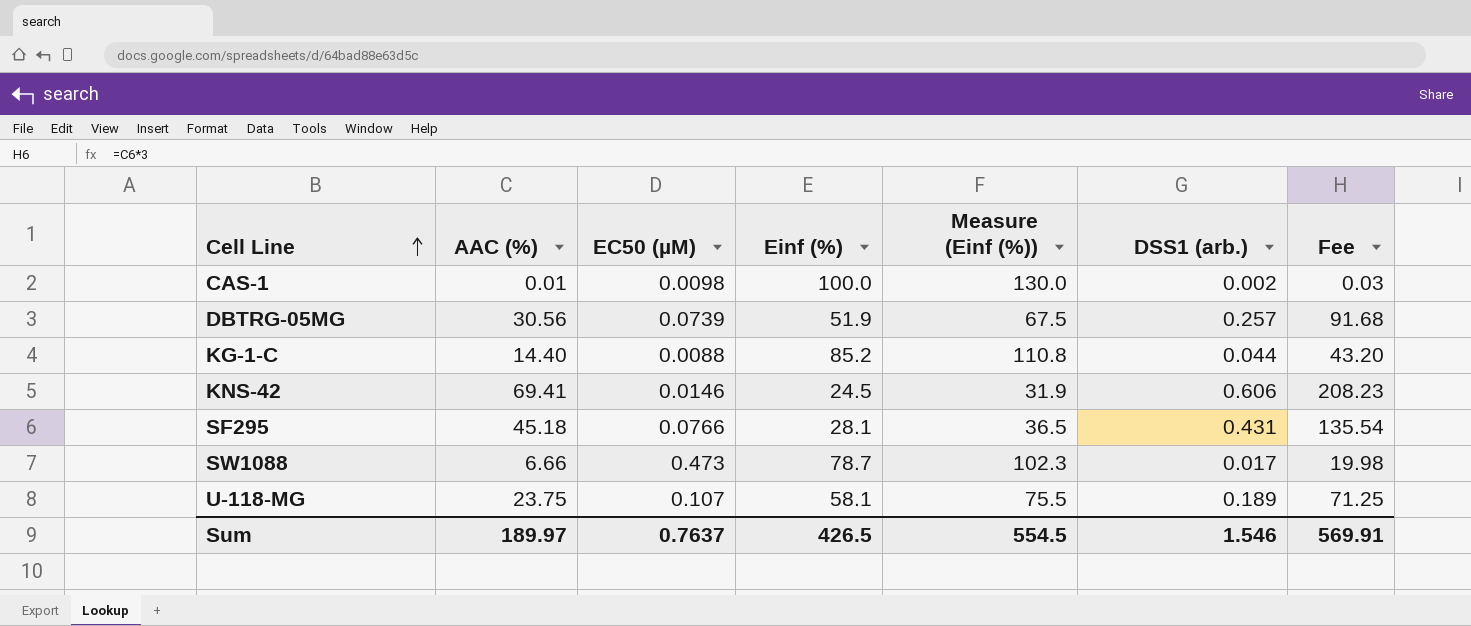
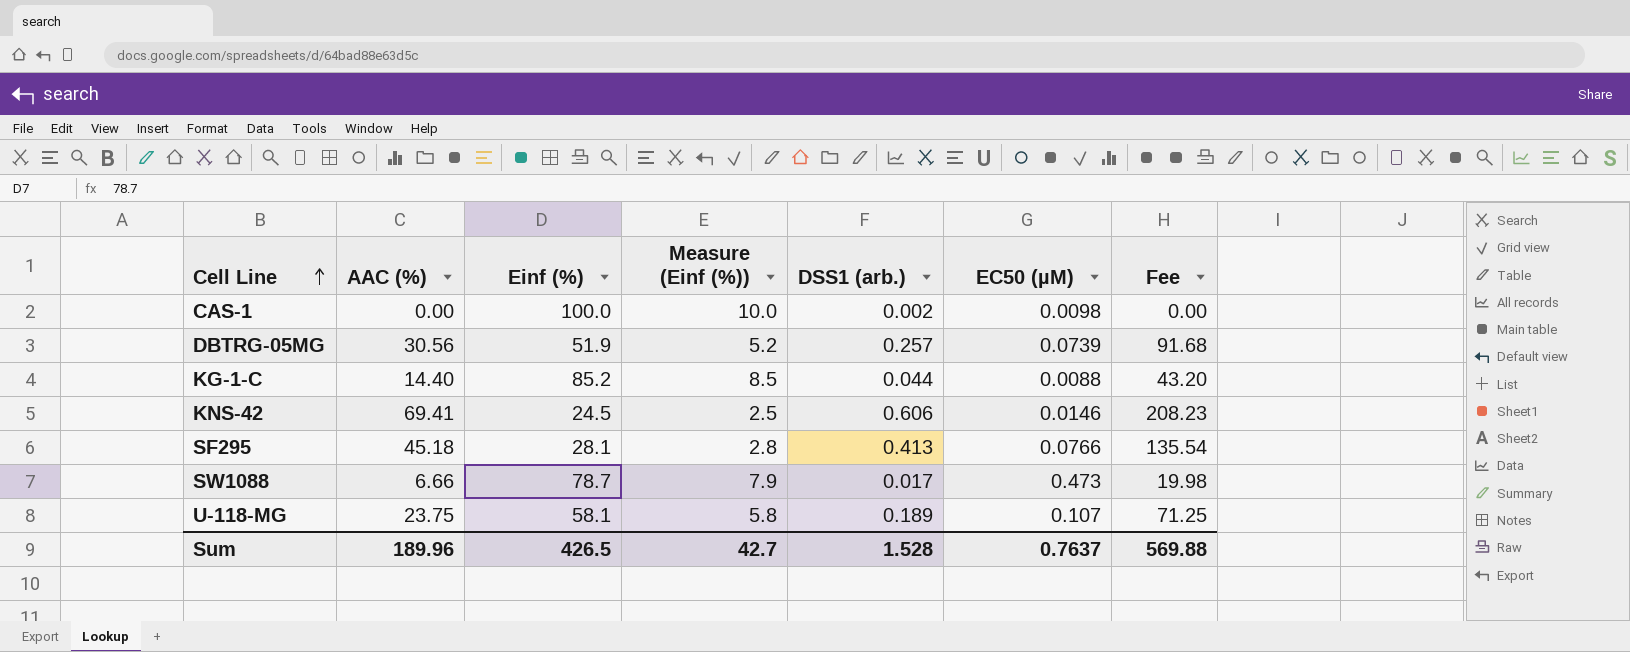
column Measure (Einf (%)) | formula: [Einf (%)] * 1.3 -> [Einf (%)] * 0.1
column EC50 (µM) | position: 3 -> 6
CAS-1 | AAC (%): 0.01 -> 0.00
CAS-1 | Fee: 0.03 -> 0.00
SF295 | DSS1 (arb.): 0.431 -> 0.413
Sum | AAC (%): 189.97 -> 189.96
Sum | Measure (Einf (%)): 554.5 -> 42.7
Sum | DSS1 (arb.): 1.546 -> 1.528
Sum | Fee: 569.91 -> 569.88

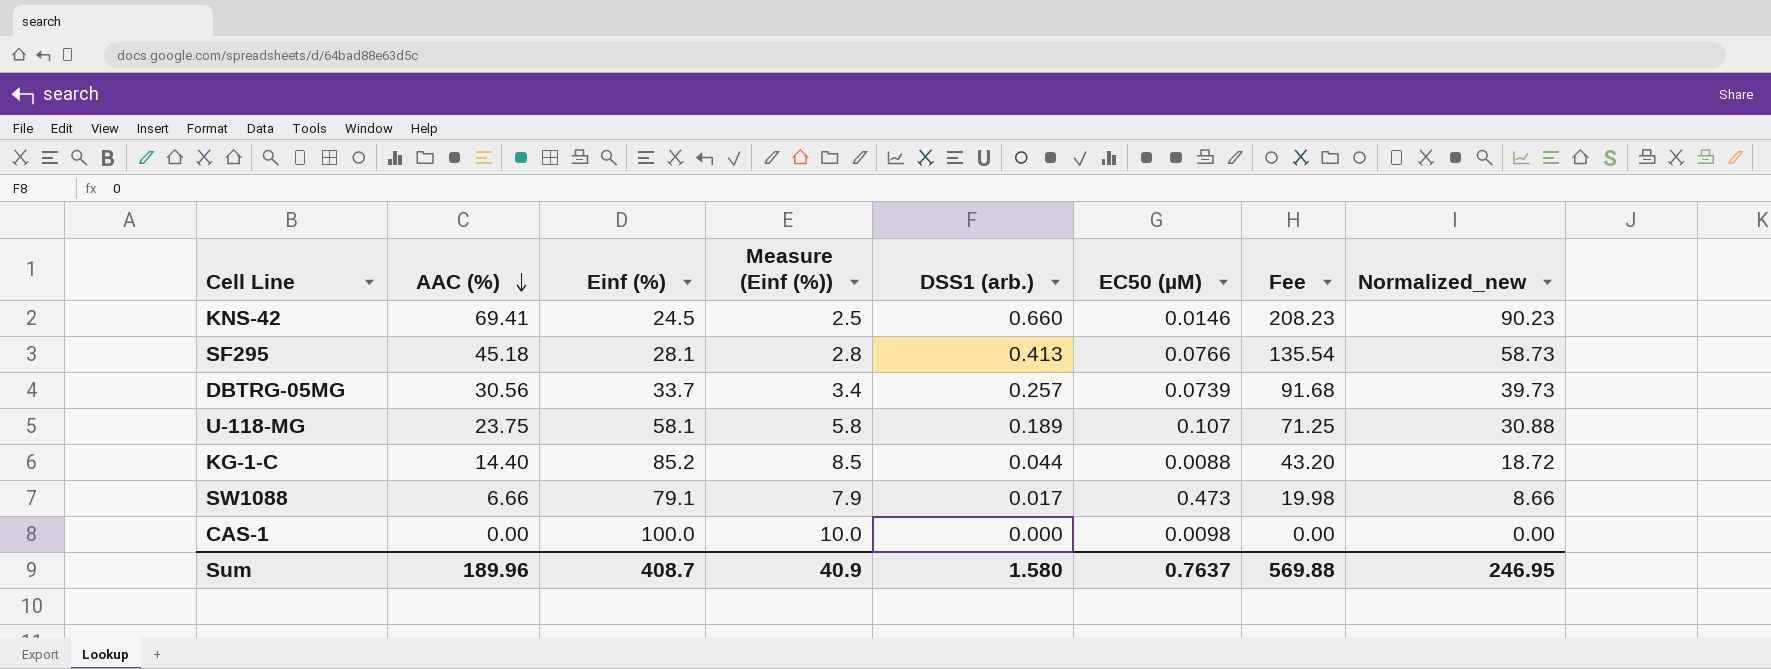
row order: Cell Line ascending -> AAC (%) descending
column Normalized_new | formula: none -> [AAC (%)] * 1.3
KNS-42 | DSS1 (arb.): 0.606 -> 0.660
DBTRG-05MG | Einf (%): 51.9 -> 33.7
DBTRG-05MG | Measure (Einf (%)): 5.2 -> 3.4
SW1088 | Einf (%): 78.7 -> 79.1
CAS-1 | DSS1 (arb.): 0.002 -> 0.000
Sum | Einf (%): 426.5 -> 408.7
Sum | Measure (Einf (%)): 42.7 -> 40.9
Sum | DSS1 (arb.): 1.528 -> 1.580

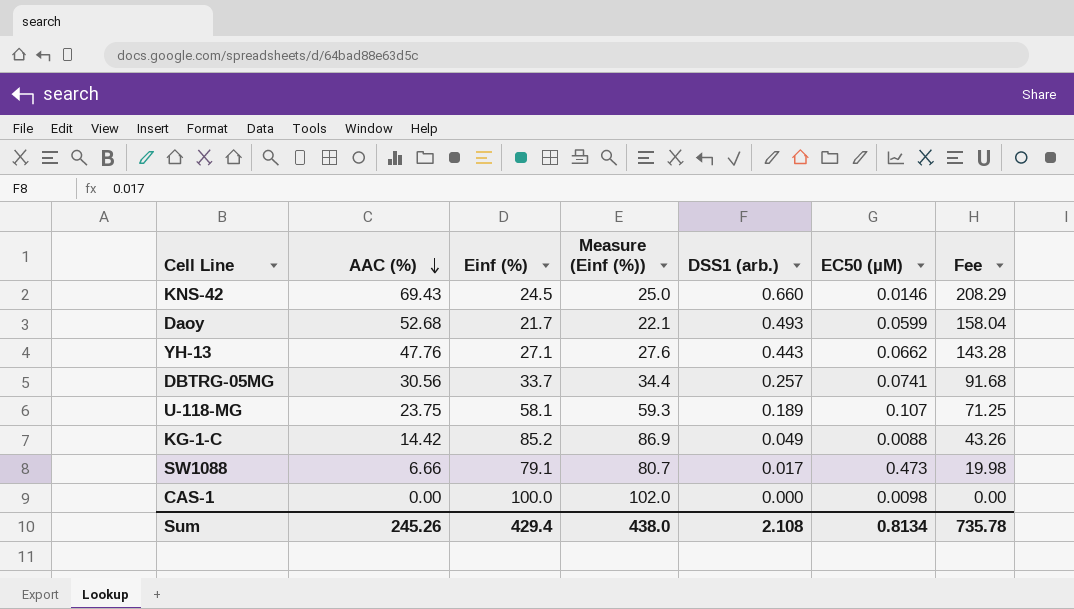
column Normalized_new | formula: [AAC (%)] * 1.3 -> none
column Measure (Einf (%)) | formula: [Einf (%)] * 0.1 -> [Einf (%)] * 1.02
row SF295: 45.18 | 28.1 | 2.8 | 0.413 | 0.0766 | 135.54 | 58.73 -> none
KNS-42 | AAC (%): 69.41 -> 69.43
KNS-42 | Fee: 208.23 -> 208.29
row Daoy: none -> 52.68 | 21.7 | 22.1 | 0.493 | 0.0599 | 158.04
row YH-13: none -> 47.76 | 27.1 | 27.6 | 0.443 | 0.0662 | 143.28
DBTRG-05MG | EC50 (µM): 0.0739 -> 0.0741
KG-1-C | AAC (%): 14.40 -> 14.42
KG-1-C | DSS1 (arb.): 0.044 -> 0.049
KG-1-C | Fee: 43.20 -> 43.26
Sum | AAC (%): 189.96 -> 245.26
Sum | Einf (%): 408.7 -> 429.4
Sum | Measure (Einf (%)): 40.9 -> 438.0
Sum | DSS1 (arb.): 1.580 -> 2.108
Sum | EC50 (µM): 0.7637 -> 0.8134
Sum | Fee: 569.88 -> 735.78

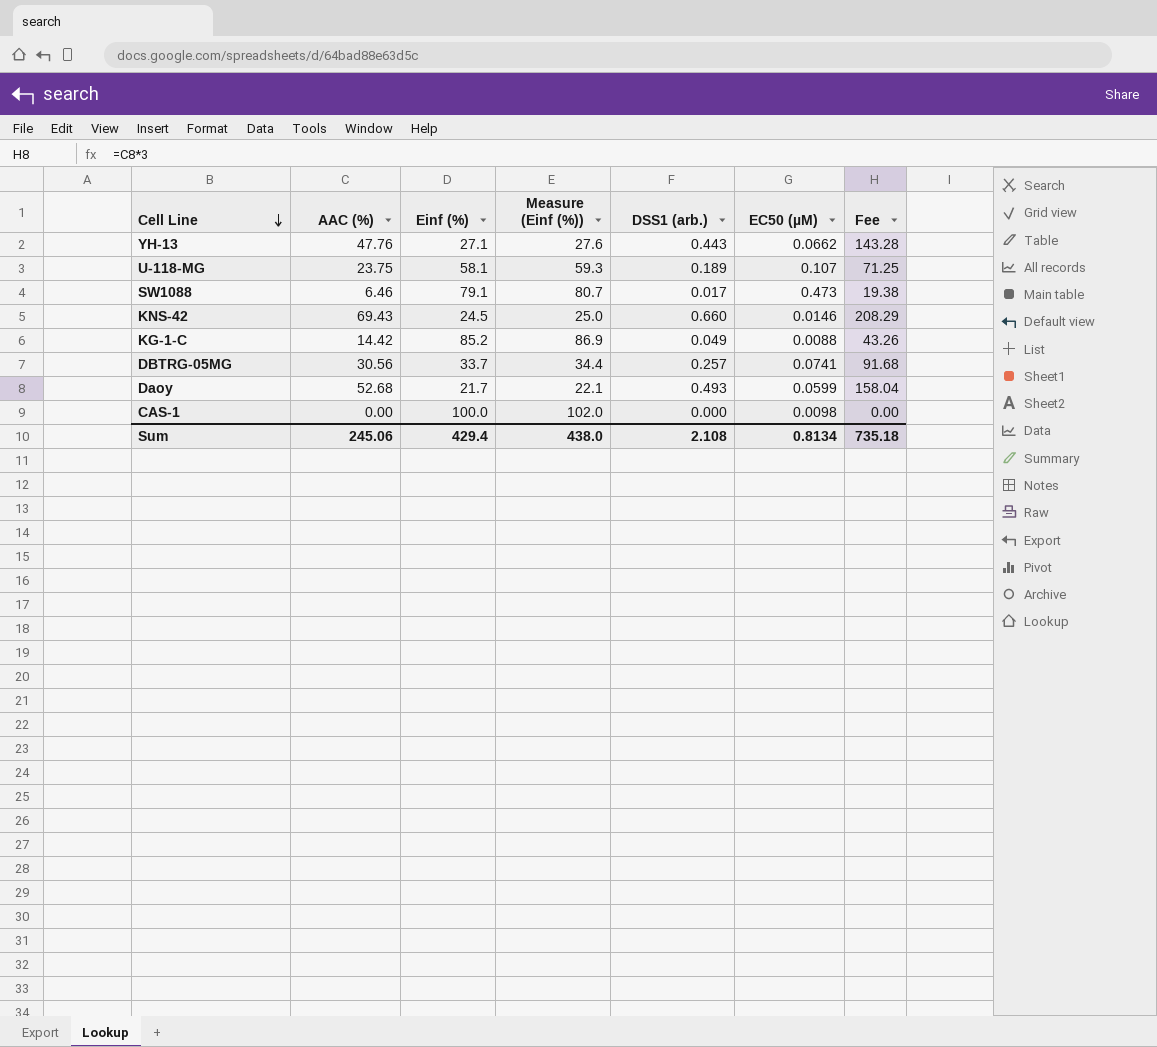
row order: AAC (%) descending -> Cell Line descending
SW1088 | AAC (%): 6.66 -> 6.46
SW1088 | Fee: 19.98 -> 19.38
Sum | AAC (%): 245.26 -> 245.06
Sum | Fee: 735.78 -> 735.18

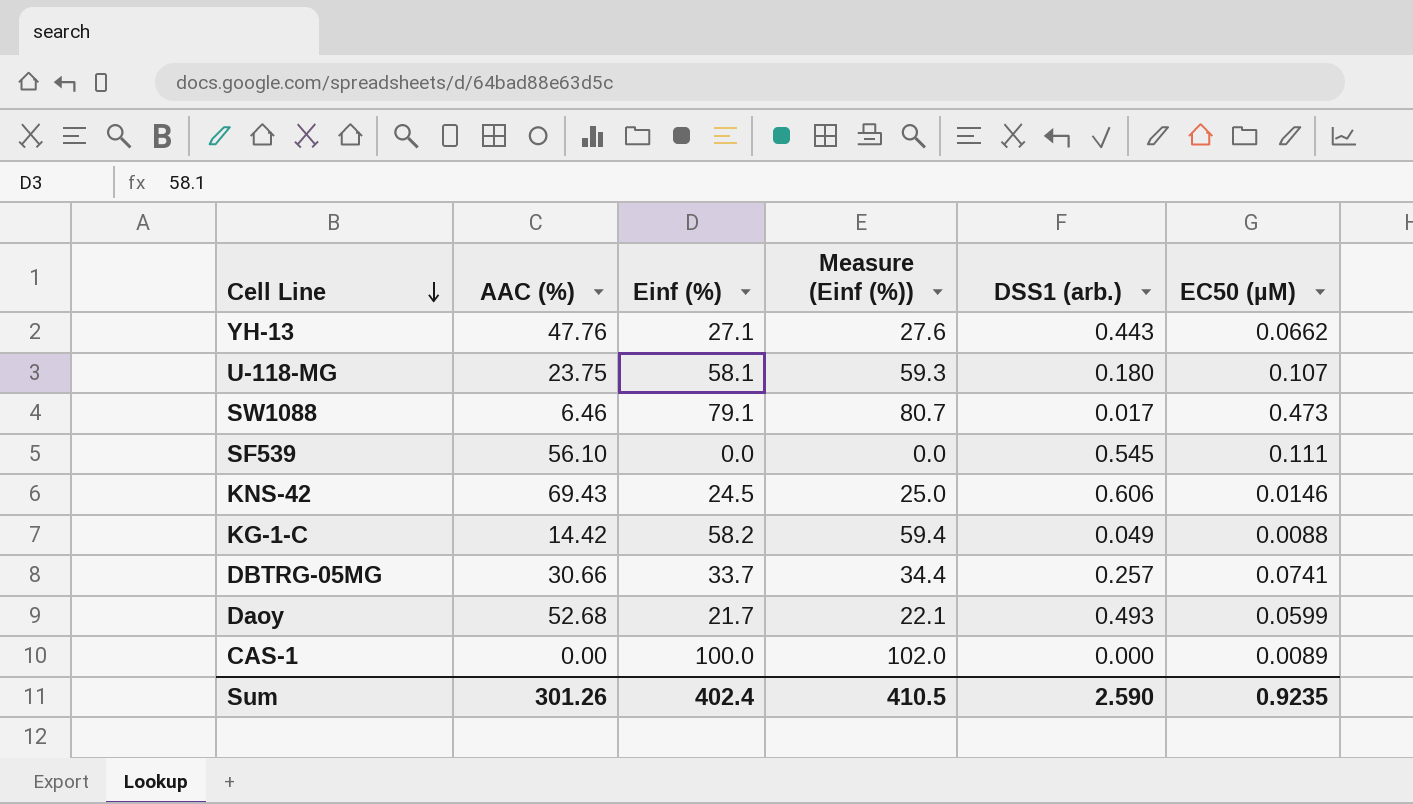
column Fee | formula: [AAC (%)] * 3 -> none
U-118-MG | DSS1 (arb.): 0.189 -> 0.180
row SF539: none -> 56.10 | 0.0 | 0.0 | 0.545 | 0.111
KNS-42 | DSS1 (arb.): 0.660 -> 0.606
KG-1-C | Einf (%): 85.2 -> 58.2
KG-1-C | Measure (Einf (%)): 86.9 -> 59.4
DBTRG-05MG | AAC (%): 30.56 -> 30.66
CAS-1 | EC50 (µM): 0.0098 -> 0.0089
Sum | AAC (%): 245.06 -> 301.26
Sum | Einf (%): 429.4 -> 402.4
Sum | Measure (Einf (%)): 438.0 -> 410.5
Sum | DSS1 (arb.): 2.108 -> 2.590
Sum | EC50 (µM): 0.8134 -> 0.9235

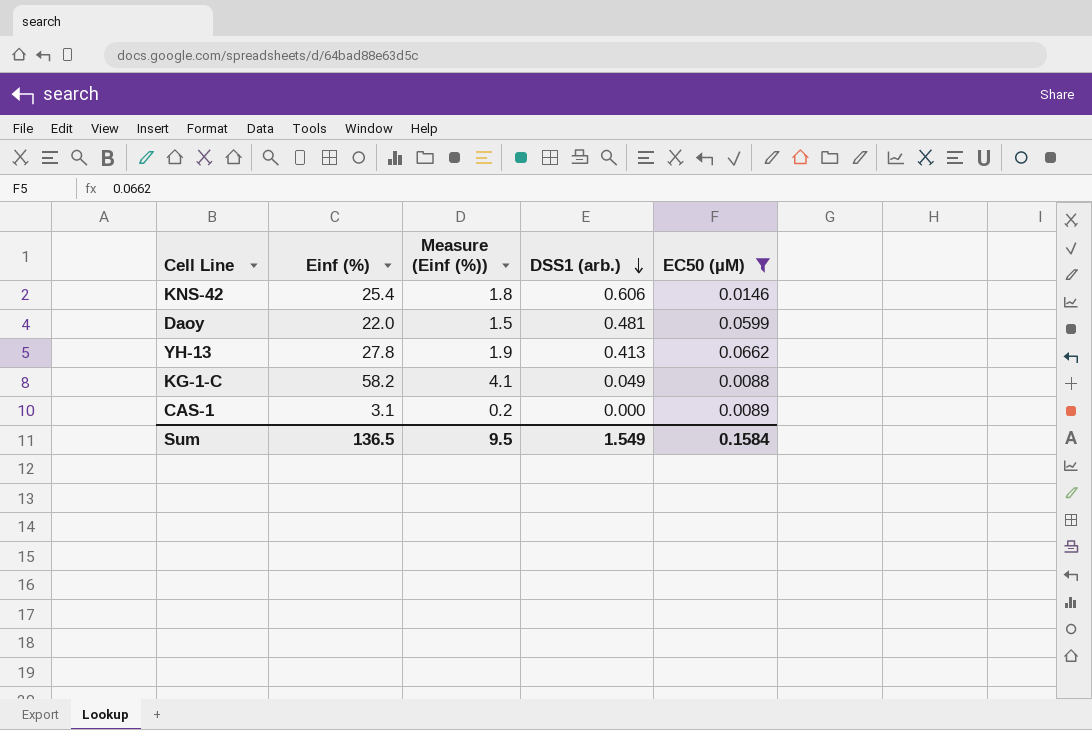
filter: none -> EC50 (µM) <= 0.0662
row order: Cell Line descending -> DSS1 (arb.) descending
column AAC (%) | position: 2 -> none
column Measure (Einf (%)) | formula: [Einf (%)] * 1.02 -> [Einf (%)] * 0.07
KNS-42 | Einf (%): 24.5 -> 25.4
Daoy | Einf (%): 21.7 -> 22.0
Daoy | DSS1 (arb.): 0.493 -> 0.481
YH-13 | Einf (%): 27.1 -> 27.8
YH-13 | DSS1 (arb.): 0.443 -> 0.413
CAS-1 | Einf (%): 100.0 -> 3.1
Sum | Einf (%): 402.4 -> 136.5
Sum | Measure (Einf (%)): 410.5 -> 9.5
Sum | DSS1 (arb.): 2.590 -> 1.549
Sum | EC50 (µM): 0.9235 -> 0.1584

